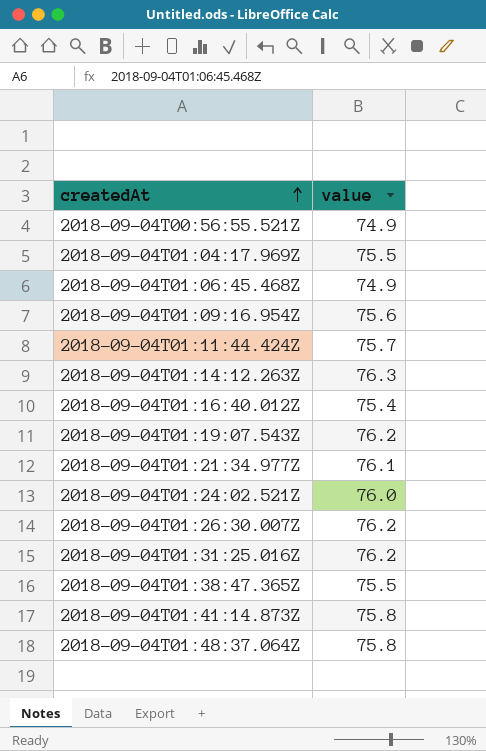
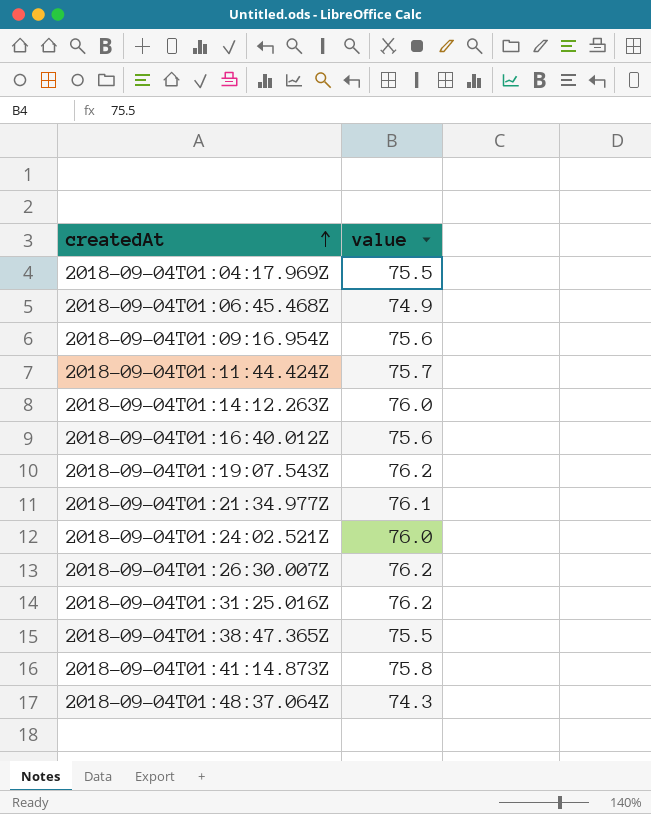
row 2018-09-04T00:56:55.521Z: 74.9 -> none
2018-09-04T01:14:12.263Z | value: 76.3 -> 76.0
2018-09-04T01:16:40.012Z | value: 75.4 -> 75.6
2018-09-04T01:48:37.064Z | value: 75.8 -> 74.3

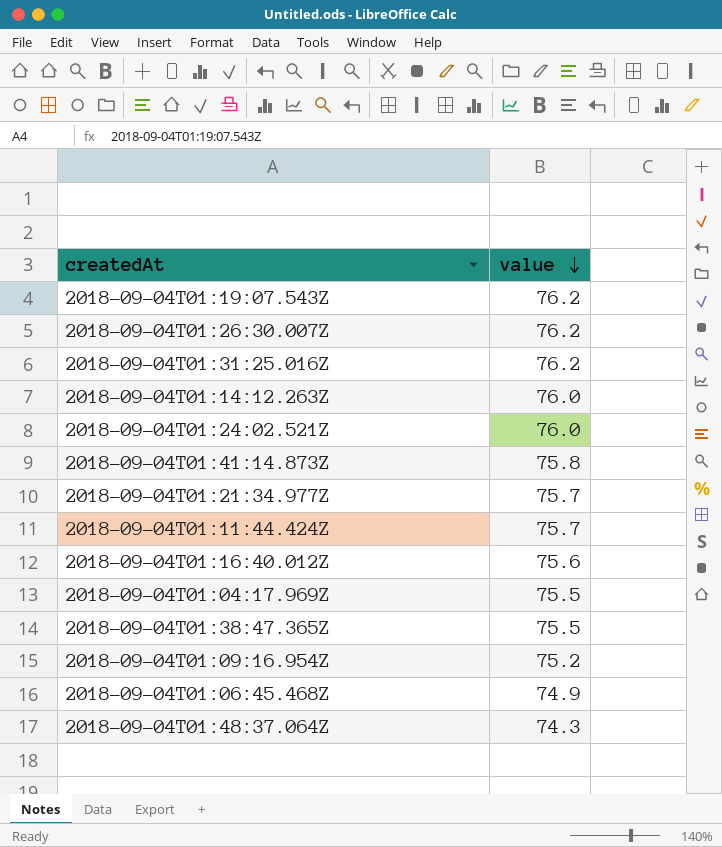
row order: createdAt ascending -> value descending
2018-09-04T01:21:34.977Z | value: 76.1 -> 75.7
2018-09-04T01:09:16.954Z | value: 75.6 -> 75.2

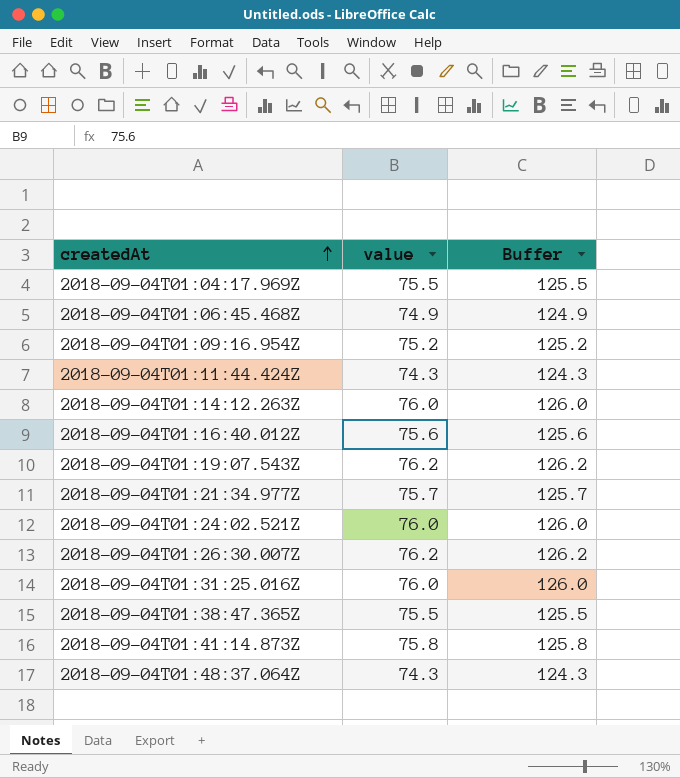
row order: value descending -> createdAt ascending
column Buffer | formula: none -> [value] + 50
2018-09-04T01:11:44.424Z | value: 75.7 -> 74.3
2018-09-04T01:31:25.016Z | value: 76.2 -> 76.0

